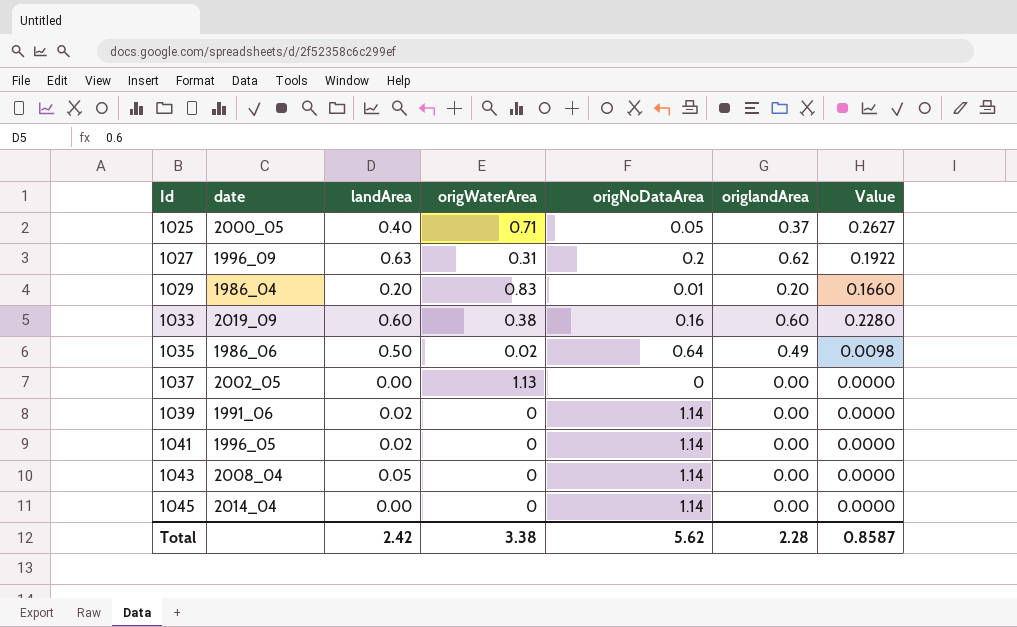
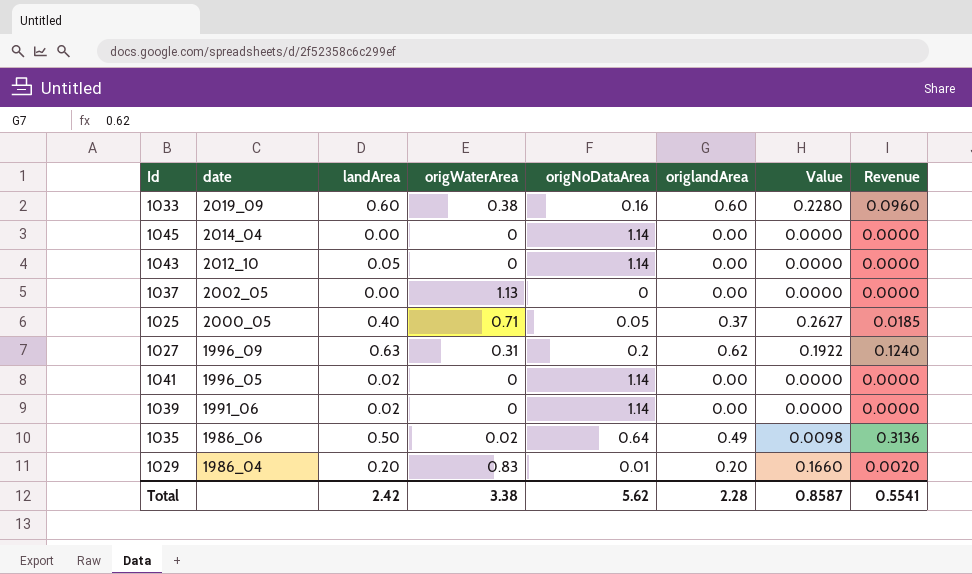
row order: Id ascending -> date descending
column Revenue | formula: none -> [origNoDataArea] * [origlandArea]
1043 | date: 2008_04 -> 2012_10

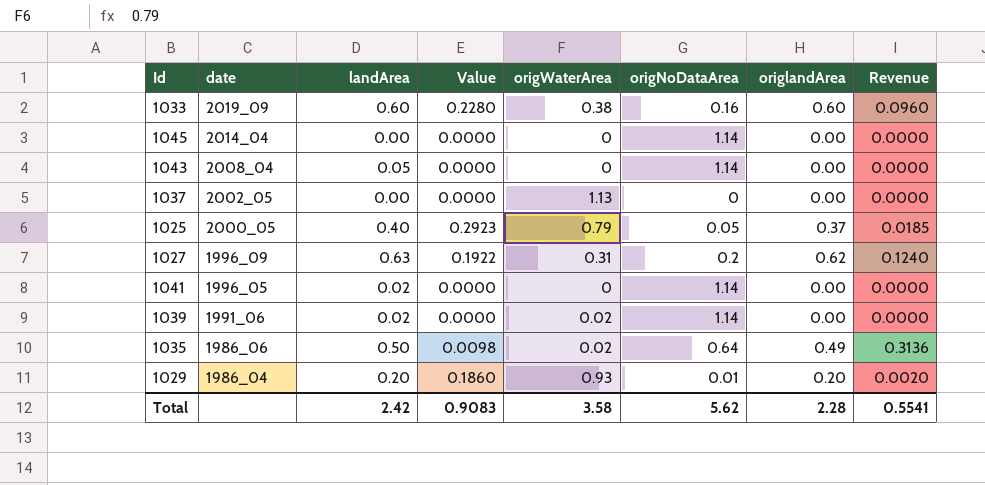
column Value | position: 7 -> 4
1043 | date: 2012_10 -> 2008_04
1025 | Value: 0.2627 -> 0.2923
1025 | origWaterArea: 0.71 -> 0.79
1039 | origWaterArea: 0 -> 0.02
1029 | Value: 0.1660 -> 0.1860
1029 | origWaterArea: 0.83 -> 0.93
Total | Value: 0.8587 -> 0.9083
Total | origWaterArea: 3.38 -> 3.58

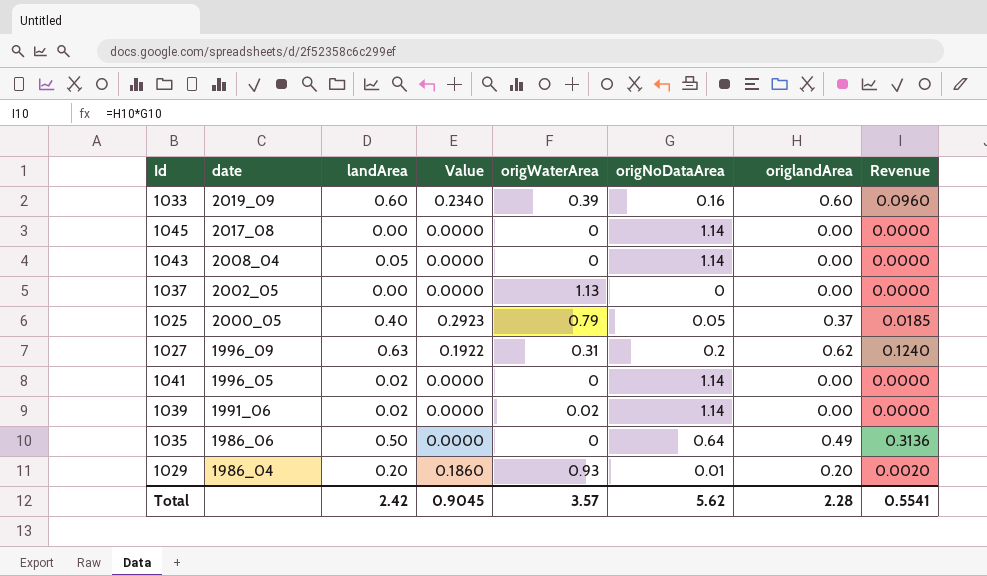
1033 | Value: 0.2280 -> 0.2340
1033 | origWaterArea: 0.38 -> 0.39
1045 | date: 2014_04 -> 2017_08
1035 | Value: 0.0098 -> 0.0000
1035 | origWaterArea: 0.02 -> 0
Total | Value: 0.9083 -> 0.9045
Total | origWaterArea: 3.58 -> 3.57

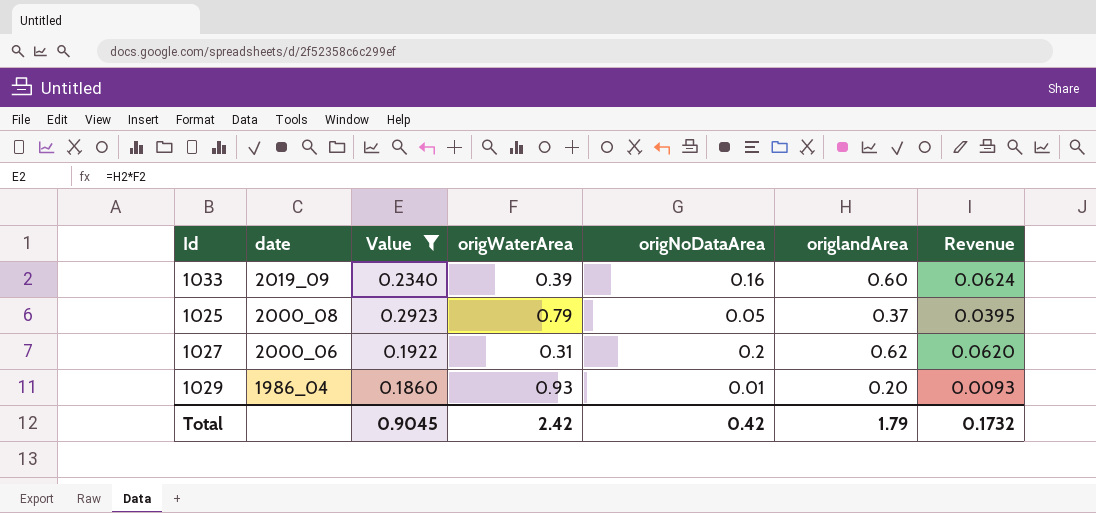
filter: none -> Value != 0.0000
column landArea | position: 3 -> none
column Revenue | formula: [origNoDataArea] * [origlandArea] -> [origWaterArea] * [origNoDataArea]
1025 | date: 2000_05 -> 2000_08
1027 | date: 1996_09 -> 2000_06
Total | origWaterArea: 3.57 -> 2.42
Total | origNoDataArea: 5.62 -> 0.42
Total | origlandArea: 2.28 -> 1.79
Total | Revenue: 0.5541 -> 0.1732

